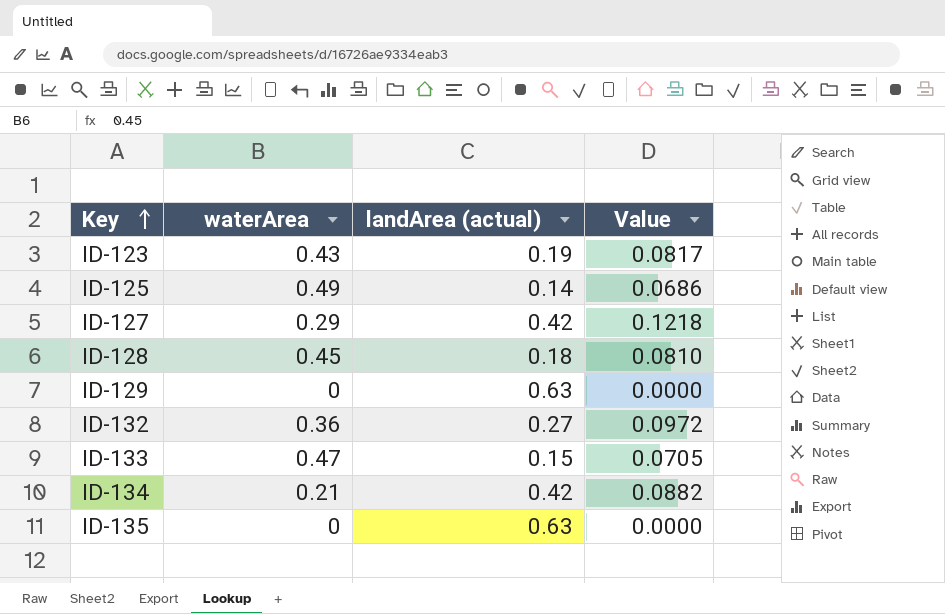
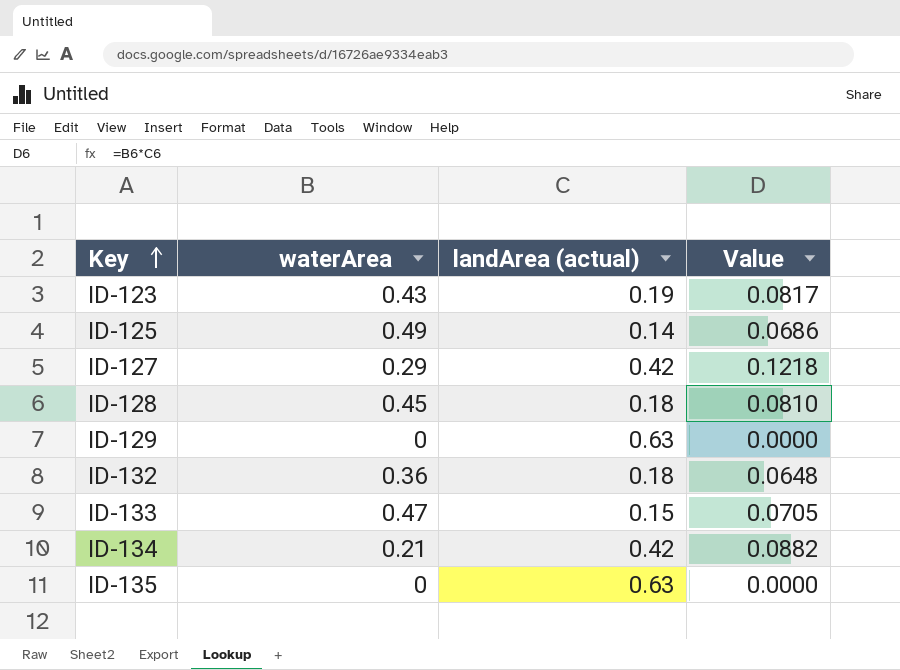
ID-132 | landArea (actual): 0.27 -> 0.18
ID-132 | Value: 0.0972 -> 0.0648

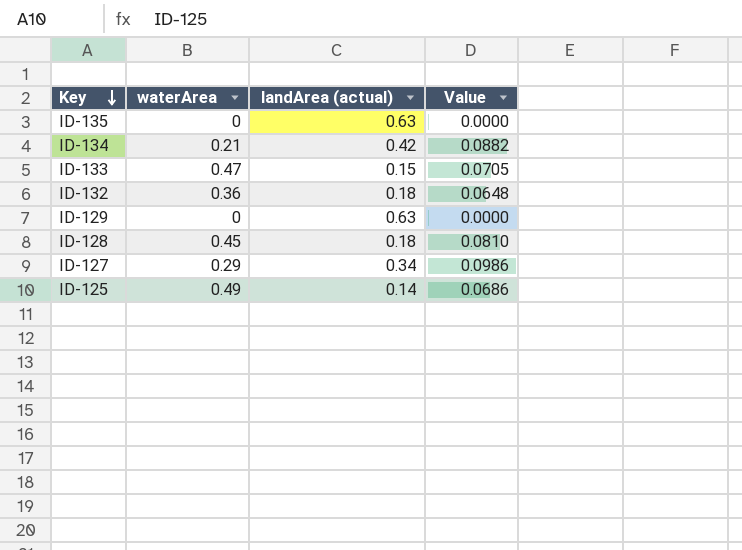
row order: Key ascending -> Key descending
row ID-123: 0.43 | 0.19 | 0.0817 -> none
ID-127 | landArea (actual): 0.42 -> 0.34
ID-127 | Value: 0.1218 -> 0.0986

